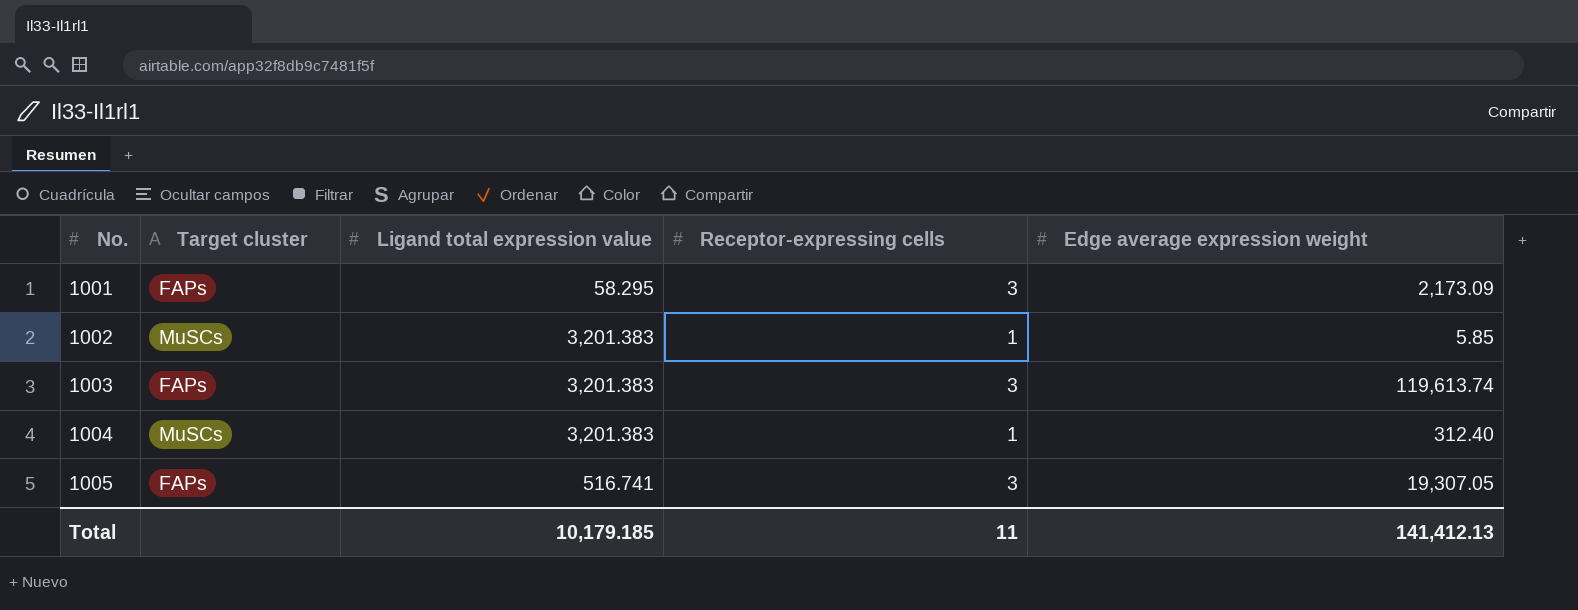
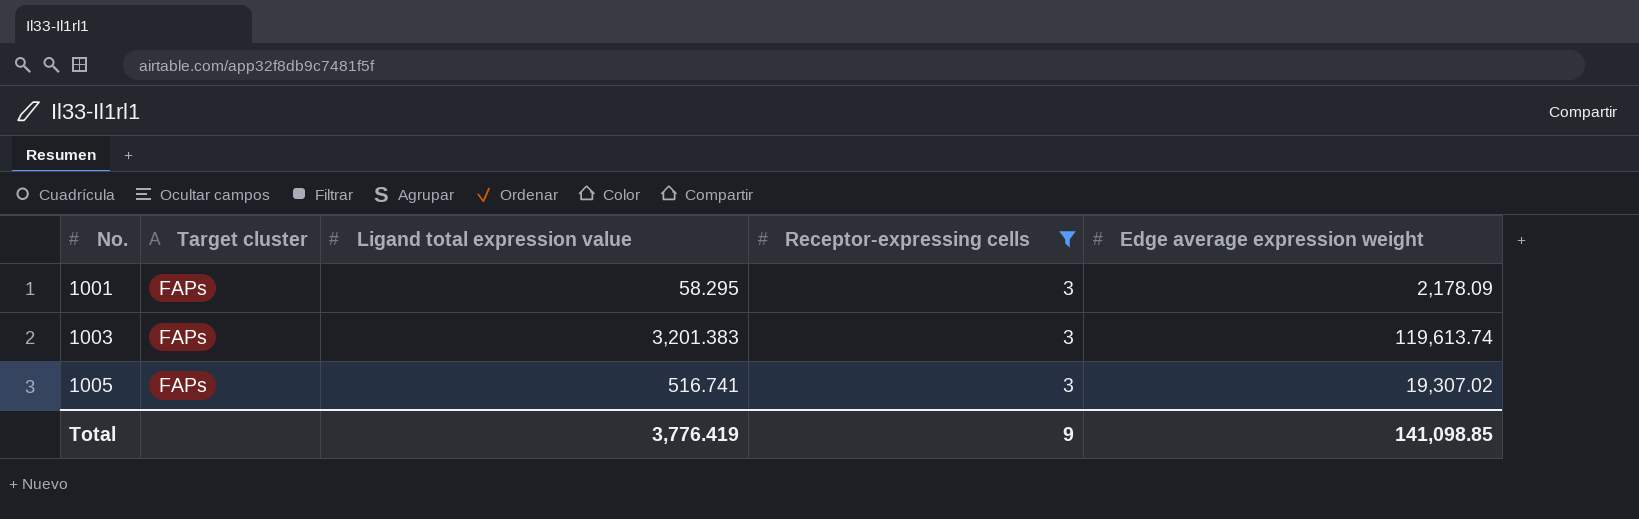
filter: none -> Receptor-expressing cells = 3
1001 | Edge average expression weight: 2,173.09 -> 2,178.09
1005 | Edge average expression weight: 19,307.05 -> 19,307.02
Total | Ligand total expression value: 10,179.185 -> 3,776.419
Total | Receptor-expressing cells: 11 -> 9
Total | Edge average expression weight: 141,412.13 -> 141,098.85

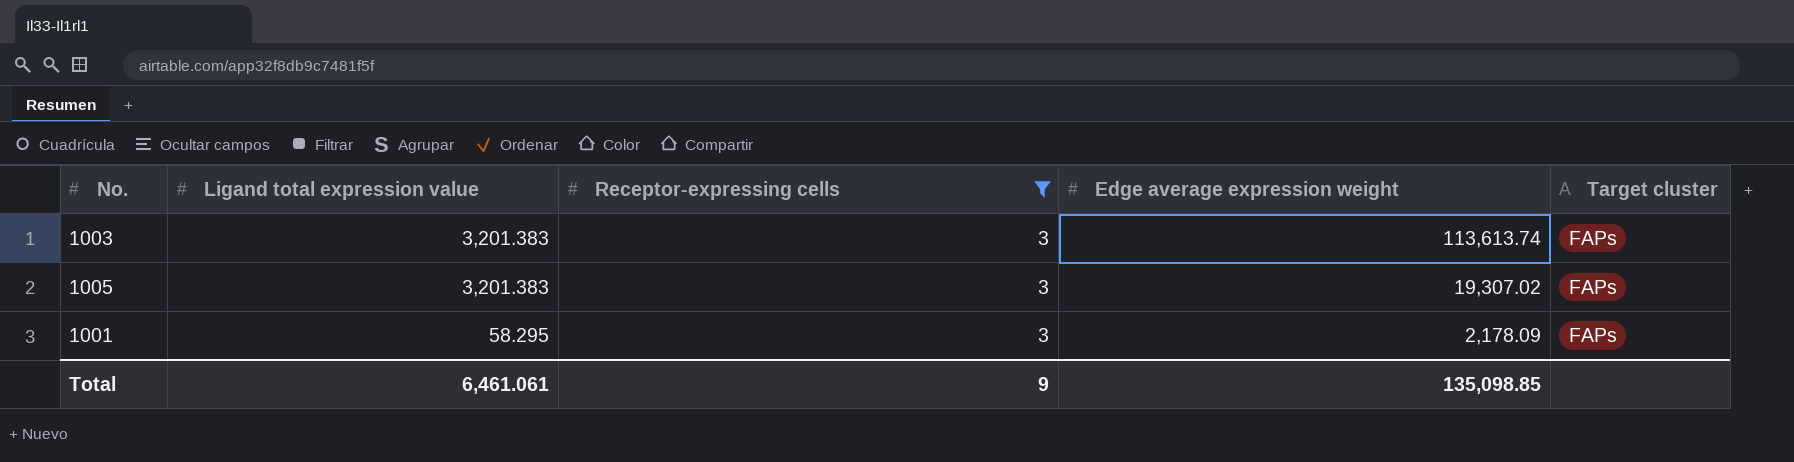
row order: No. ascending -> Ligand total expression value descending
column Target cluster | position: 2 -> 5
1003 | Edge average expression weight: 119,613.74 -> 113,613.74
1005 | Ligand total expression value: 516.741 -> 3,201.383
Total | Ligand total expression value: 3,776.419 -> 6,461.061
Total | Edge average expression weight: 141,098.85 -> 135,098.85

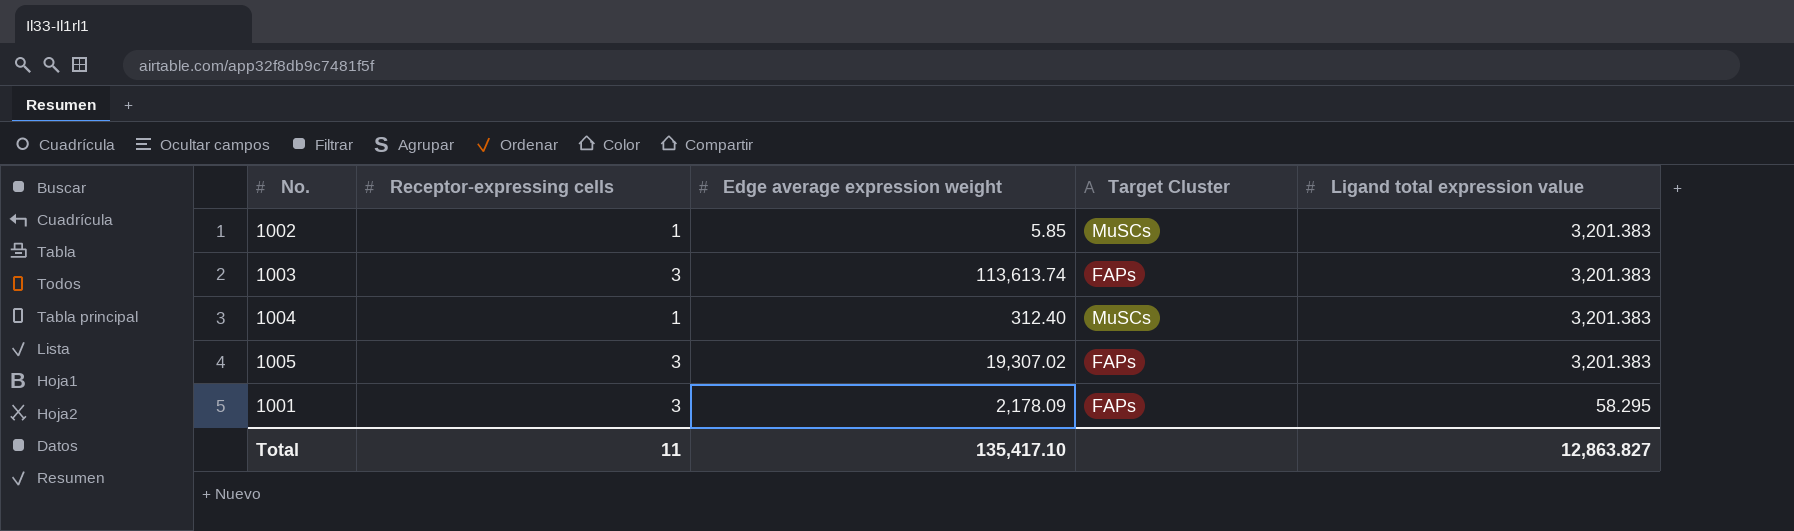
filter: Receptor-expressing cells = 3 -> none
column name: Target cluster -> Target Cluster
column Ligand total expression value | position: 2 -> 5
Total | Receptor-expressing cells: 9 -> 11
Total | Edge average expression weight: 135,098.85 -> 135,417.10
Total | Ligand total expression value: 6,461.061 -> 12,863.827

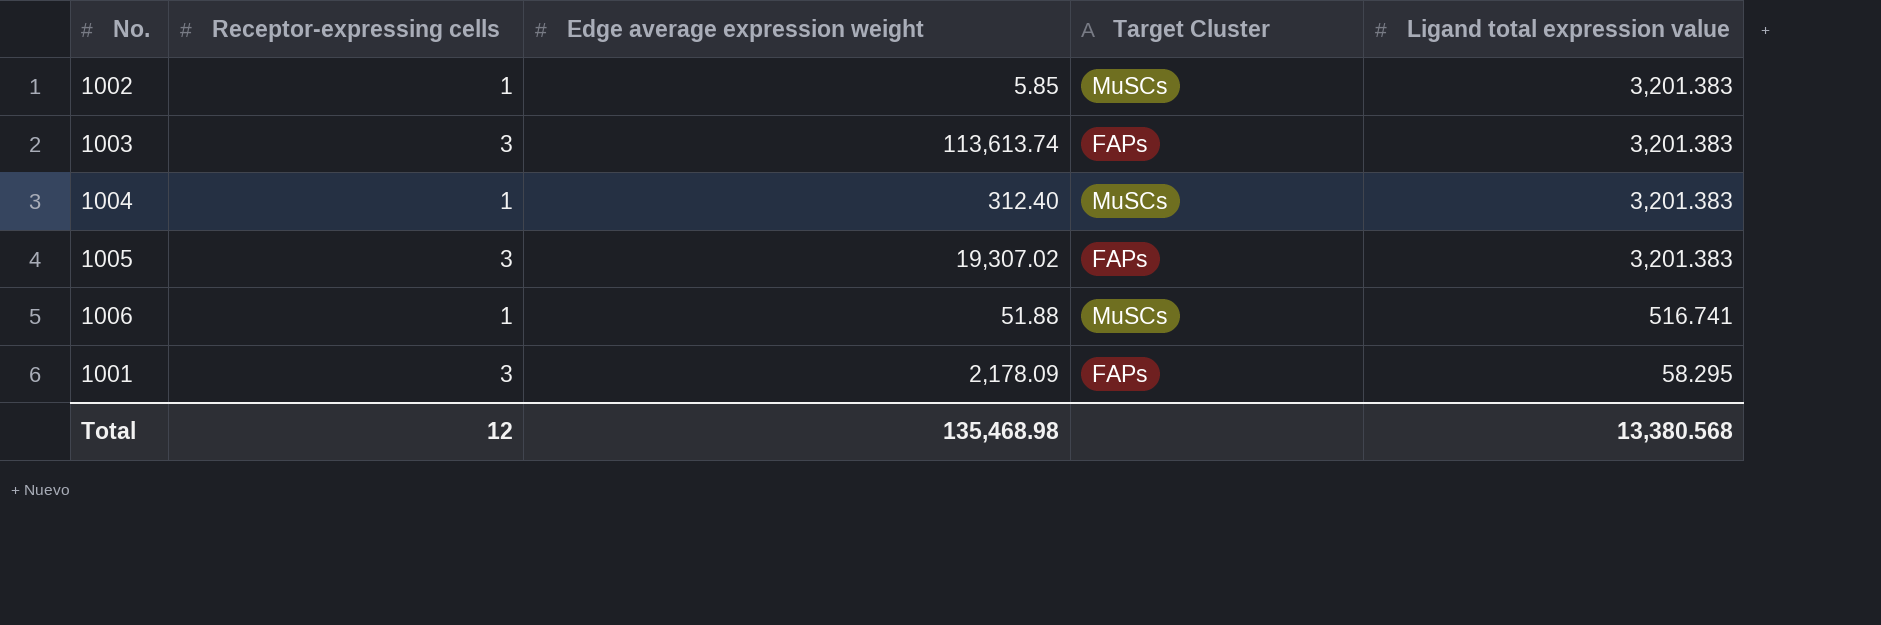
row 1006: none -> 1 | 51.88 | MuSCs | 516.741
Total | Receptor-expressing cells: 11 -> 12
Total | Edge average expression weight: 135,417.10 -> 135,468.98
Total | Ligand total expression value: 12,863.827 -> 13,380.568

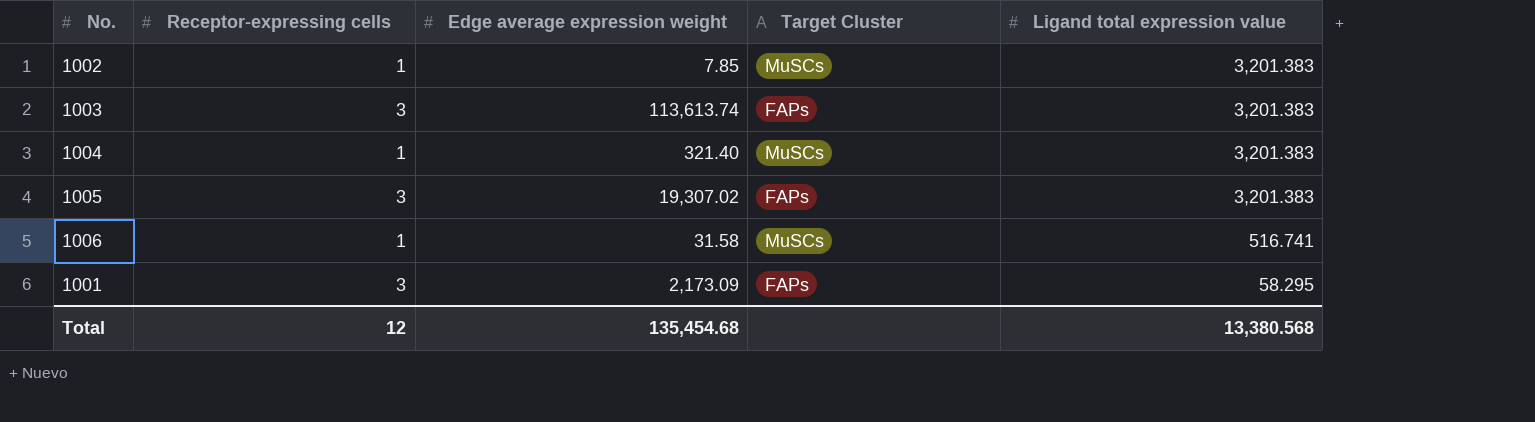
1002 | Edge average expression weight: 5.85 -> 7.85
1004 | Edge average expression weight: 312.40 -> 321.40
1006 | Edge average expression weight: 51.88 -> 31.58
1001 | Edge average expression weight: 2,178.09 -> 2,173.09
Total | Edge average expression weight: 135,468.98 -> 135,454.68

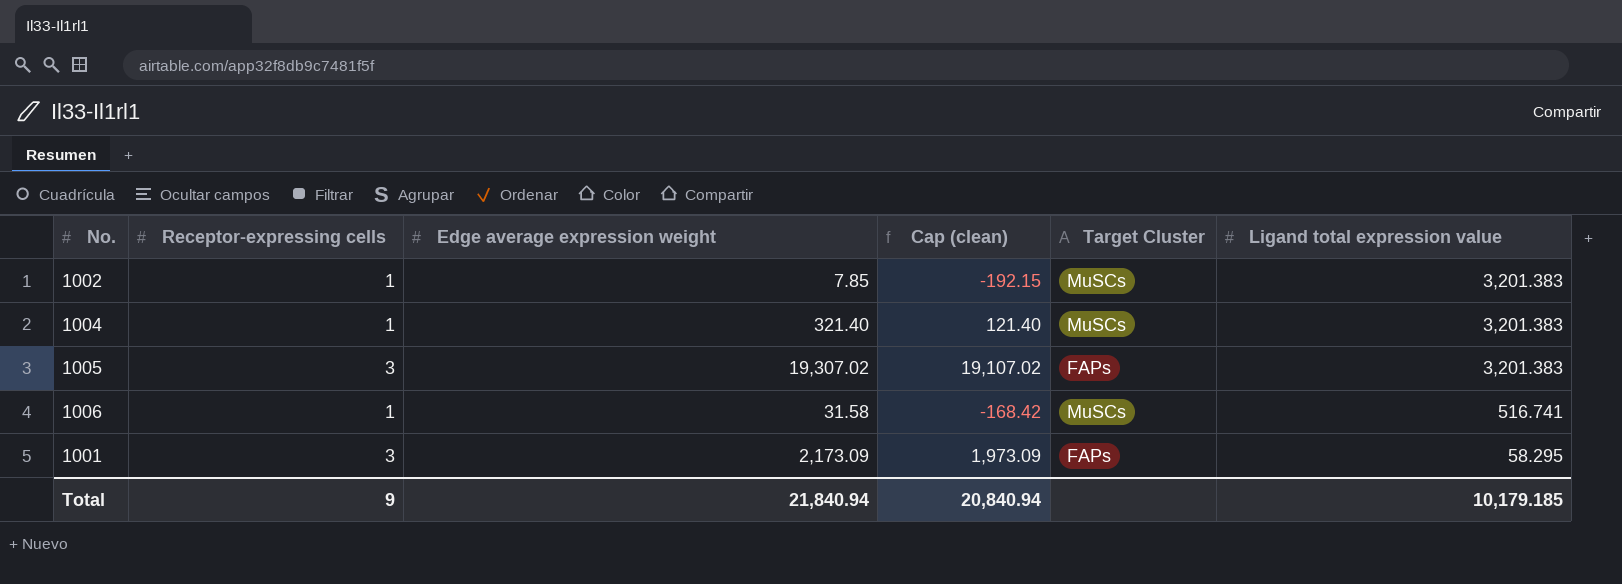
column Cap (clean) | formula: none -> [Edge average expression weight] - 200
row 1003: 3 | 113,613.74 | FAPs | 3,201.383 -> none
Total | Receptor-expressing cells: 12 -> 9
Total | Edge average expression weight: 135,454.68 -> 21,840.94
Total | Ligand total expression value: 13,380.568 -> 10,179.185

